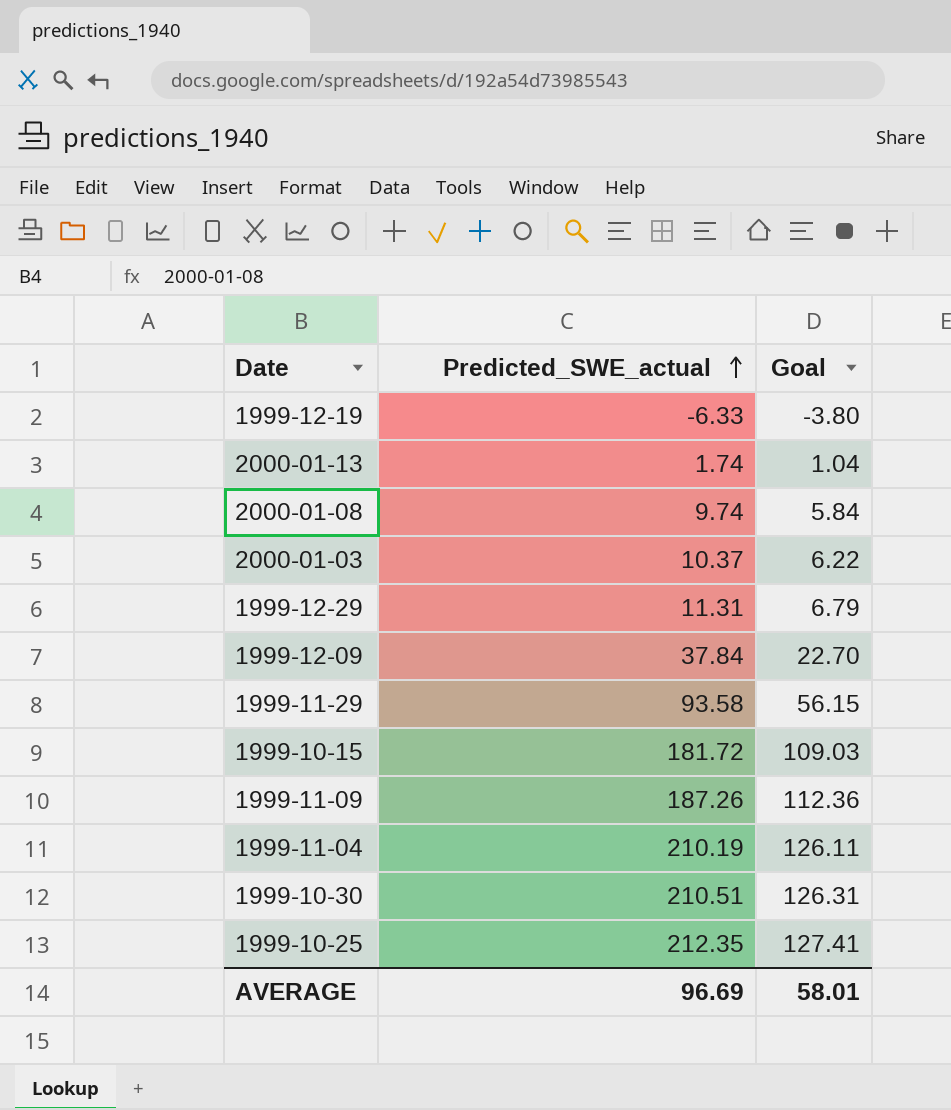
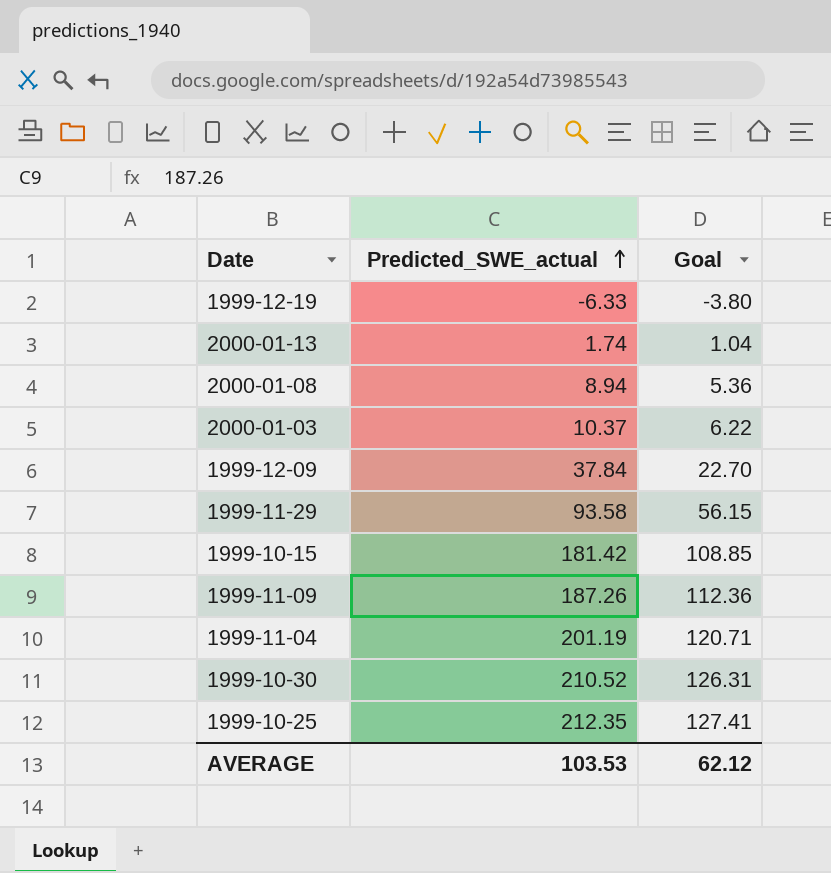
row 1999-12-29: 11.31 | 6.79 -> none
2000-01-08 | Predicted_SWE_actual: 9.74 -> 8.94
2000-01-08 | Goal: 5.84 -> 5.36
1999-10-15 | Predicted_SWE_actual: 181.72 -> 181.42
1999-10-15 | Goal: 109.03 -> 108.85
1999-11-04 | Predicted_SWE_actual: 210.19 -> 201.19
1999-11-04 | Goal: 126.11 -> 120.71
1999-10-30 | Predicted_SWE_actual: 210.51 -> 210.52
AVERAGE | Predicted_SWE_actual: 96.69 -> 103.53
AVERAGE | Goal: 58.01 -> 62.12

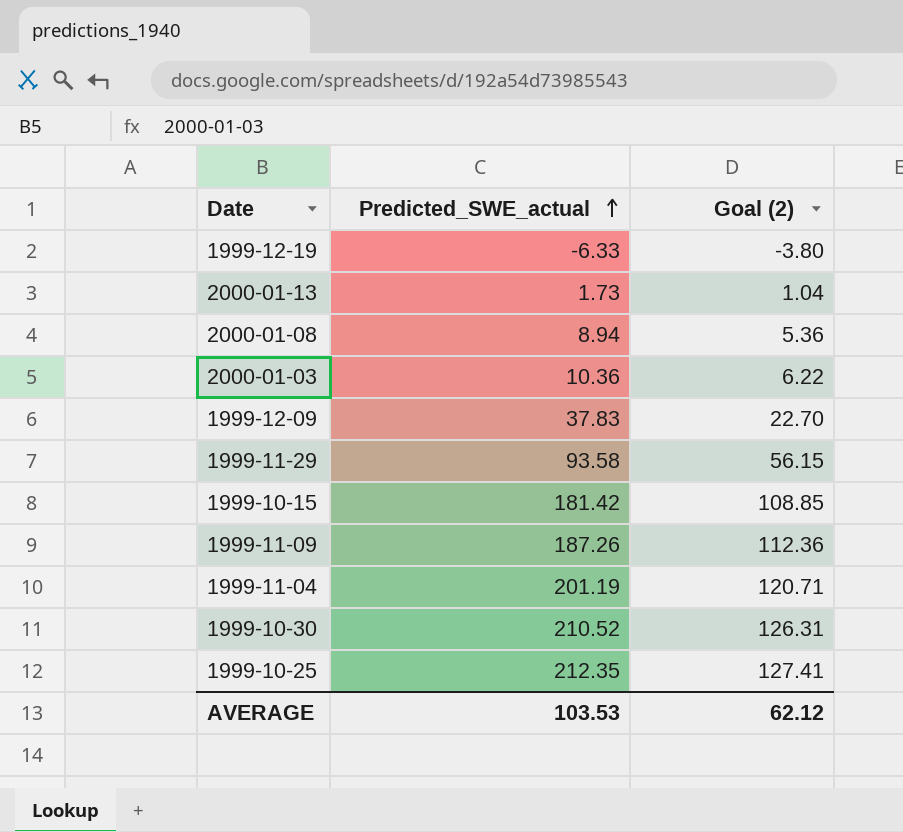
column name: Goal -> Goal (2)
2000-01-13 | Predicted_SWE_actual: 1.74 -> 1.73
2000-01-03 | Predicted_SWE_actual: 10.37 -> 10.36
1999-12-09 | Predicted_SWE_actual: 37.84 -> 37.83

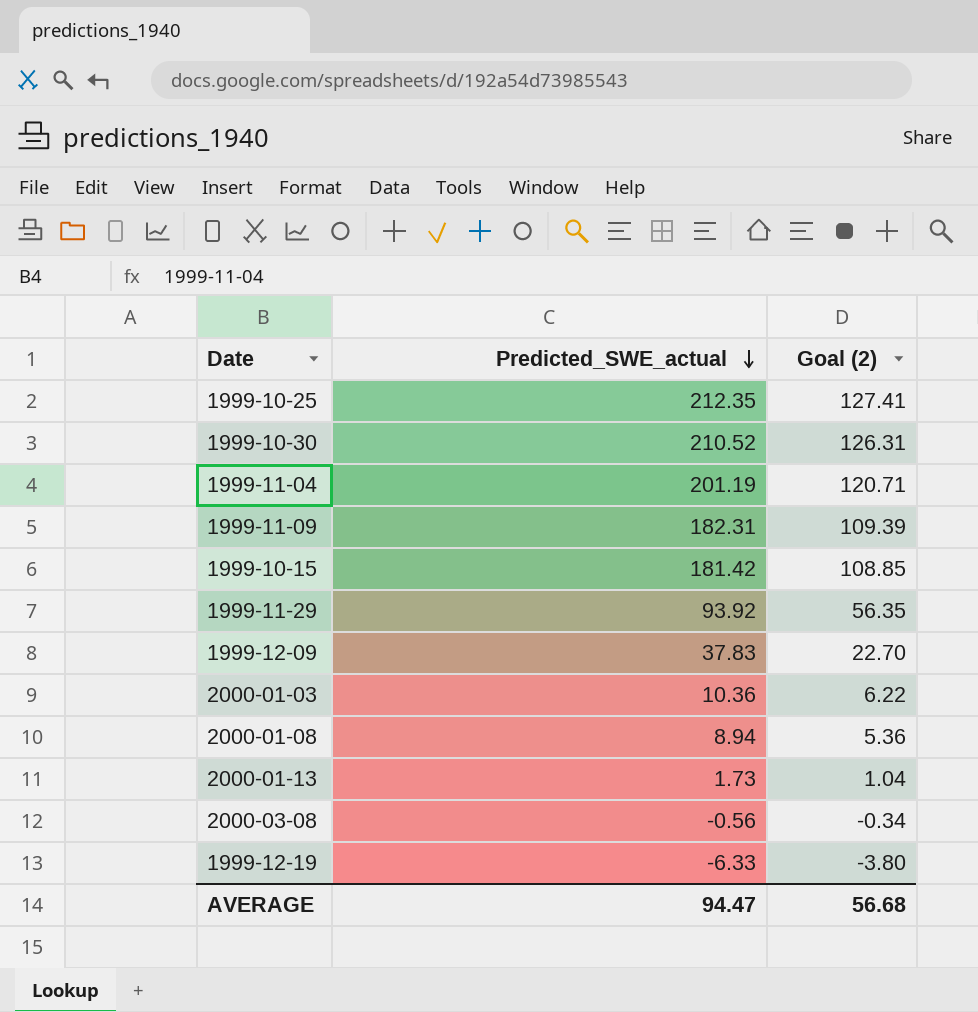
row order: Predicted_SWE_actual ascending -> Predicted_SWE_actual descending
1999-11-09 | Predicted_SWE_actual: 187.26 -> 182.31
1999-11-09 | Goal (2): 112.36 -> 109.39
1999-11-29 | Predicted_SWE_actual: 93.58 -> 93.92
1999-11-29 | Goal (2): 56.15 -> 56.35
row 2000-03-08: none -> -0.56 | -0.34
AVERAGE | Predicted_SWE_actual: 103.53 -> 94.47
AVERAGE | Goal (2): 62.12 -> 56.68

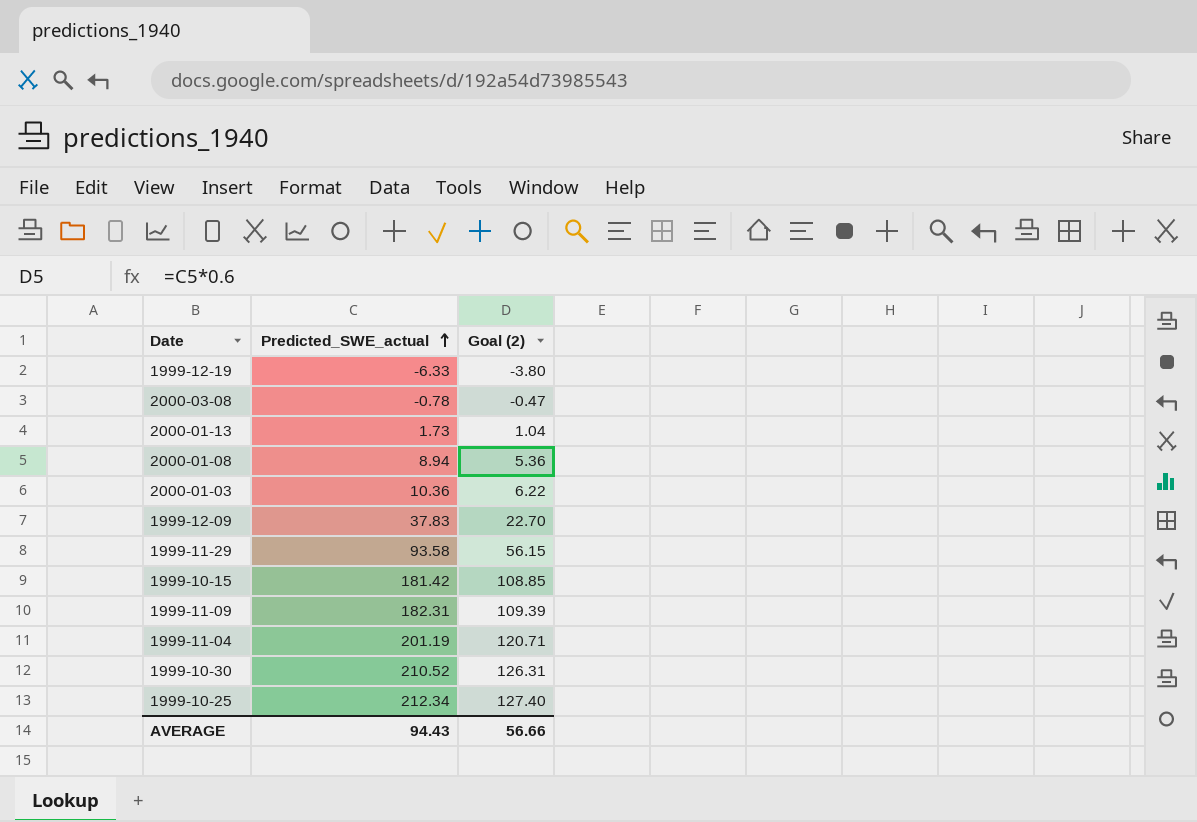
row order: Predicted_SWE_actual descending -> Predicted_SWE_actual ascending
2000-03-08 | Predicted_SWE_actual: -0.56 -> -0.78
2000-03-08 | Goal (2): -0.34 -> -0.47
1999-11-29 | Predicted_SWE_actual: 93.92 -> 93.58
1999-11-29 | Goal (2): 56.35 -> 56.15
1999-10-25 | Predicted_SWE_actual: 212.35 -> 212.34
1999-10-25 | Goal (2): 127.41 -> 127.40
AVERAGE | Predicted_SWE_actual: 94.47 -> 94.43
AVERAGE | Goal (2): 56.68 -> 56.66

